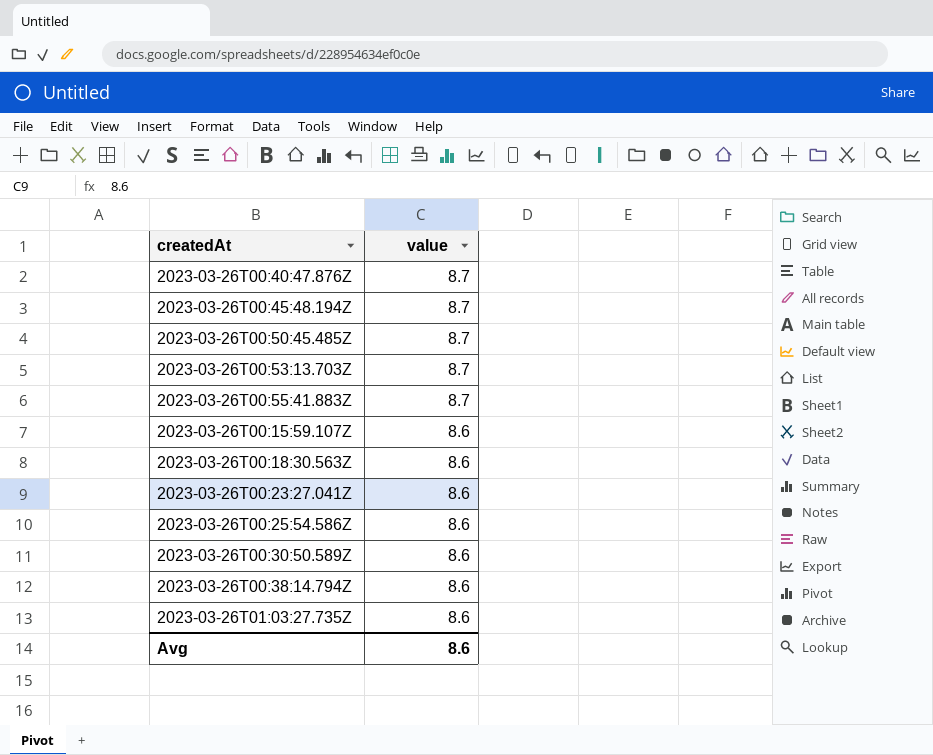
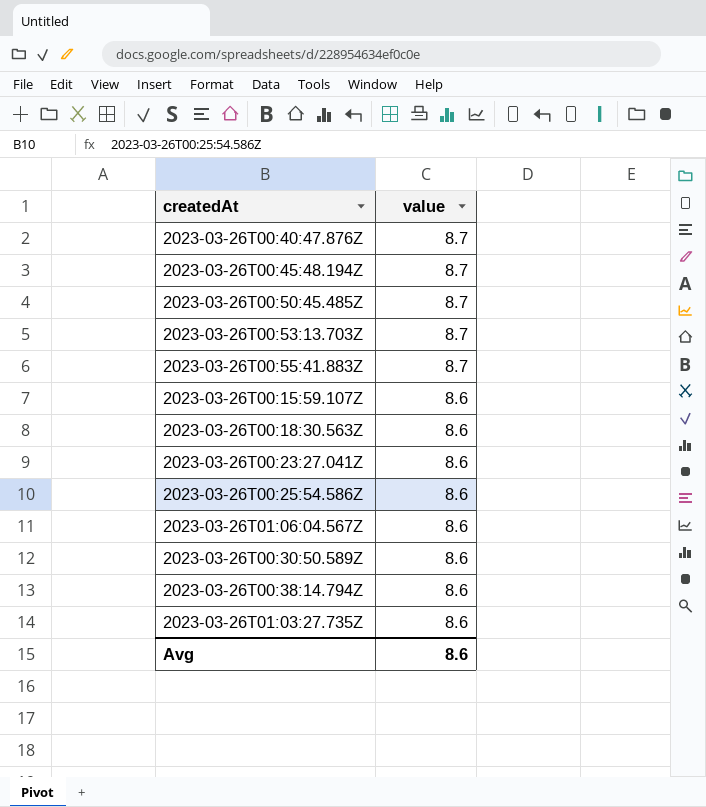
row 2023-03-26T01:06:04.567Z: none -> 8.6

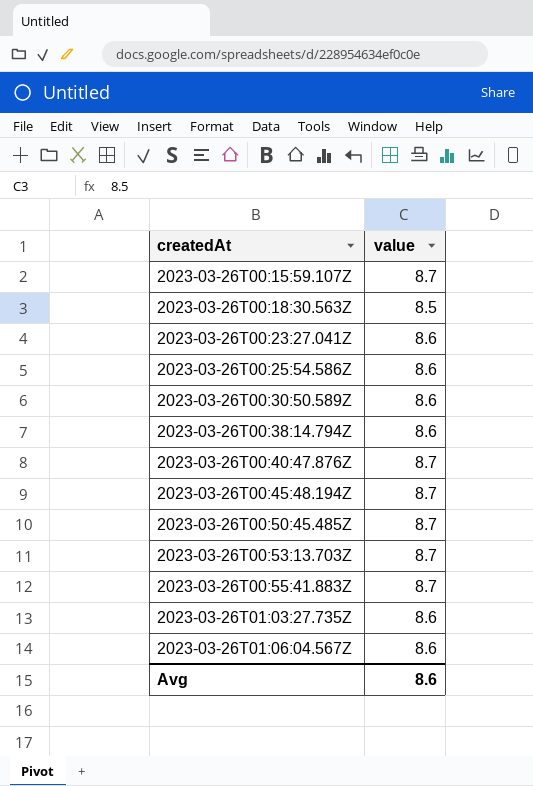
row order: value descending -> createdAt ascending
2023-03-26T00:15:59.107Z | value: 8.6 -> 8.7
2023-03-26T00:18:30.563Z | value: 8.6 -> 8.5

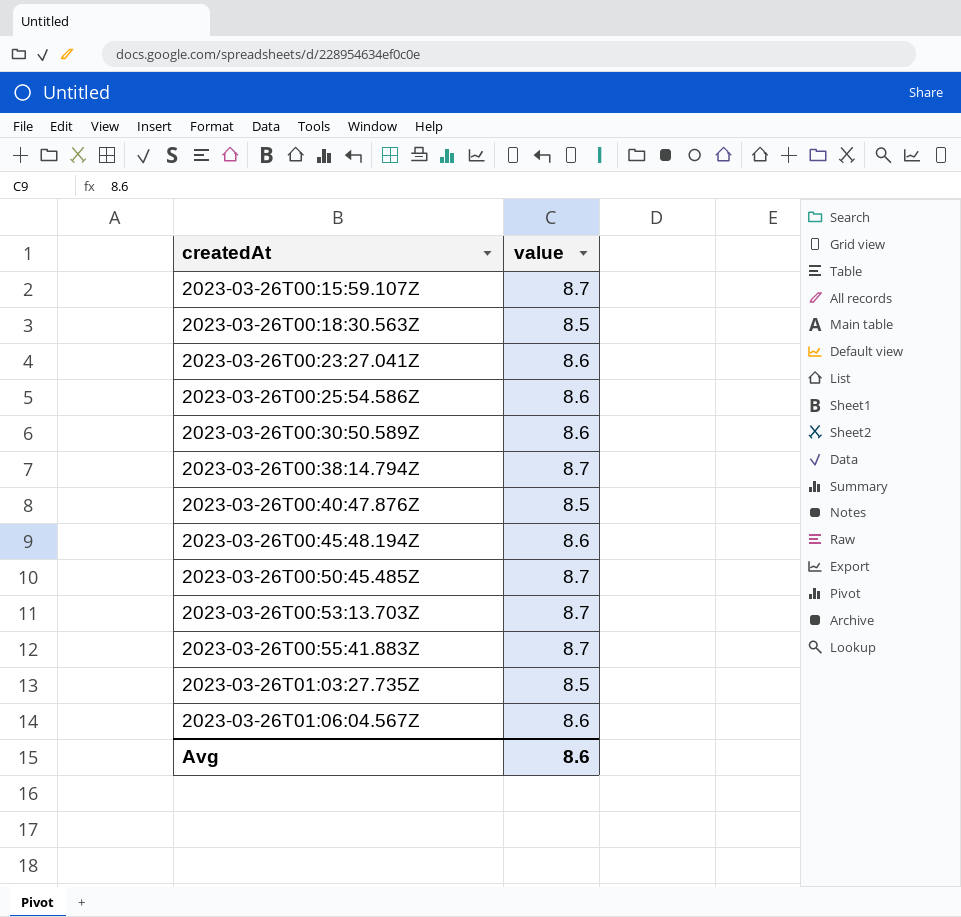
2023-03-26T00:38:14.794Z | value: 8.6 -> 8.7
2023-03-26T00:40:47.876Z | value: 8.7 -> 8.5
2023-03-26T00:45:48.194Z | value: 8.7 -> 8.6
2023-03-26T01:03:27.735Z | value: 8.6 -> 8.5

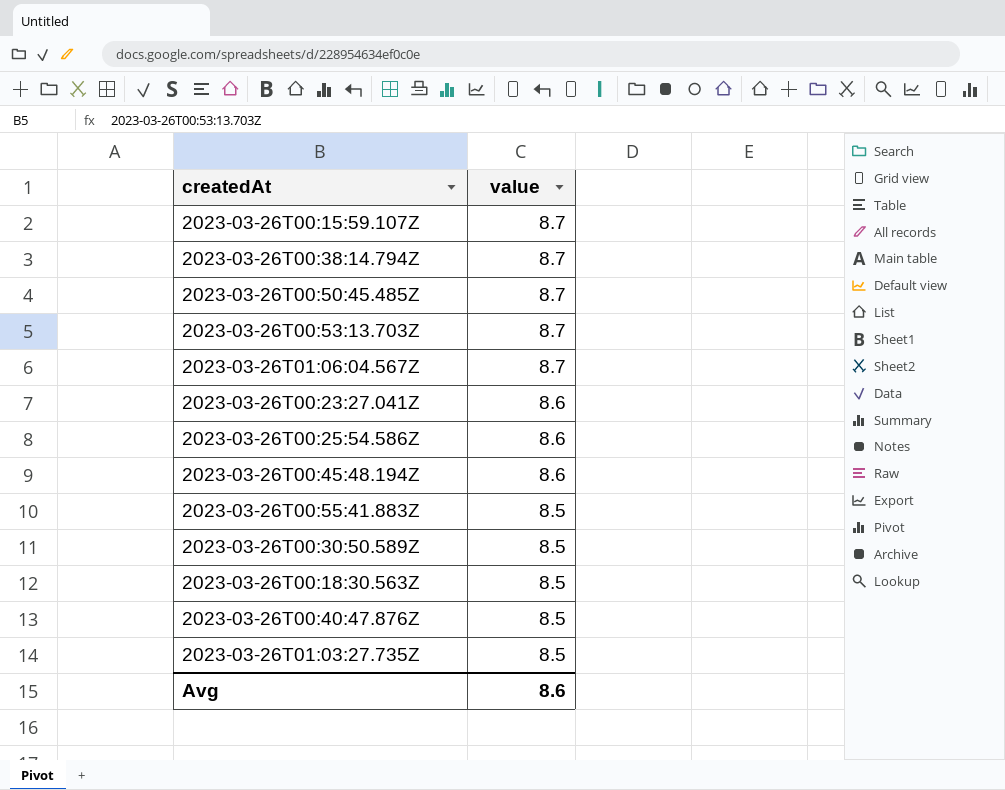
row order: createdAt ascending -> value descending
2023-03-26T01:06:04.567Z | value: 8.6 -> 8.7
2023-03-26T00:55:41.883Z | value: 8.7 -> 8.5
2023-03-26T00:30:50.589Z | value: 8.6 -> 8.5

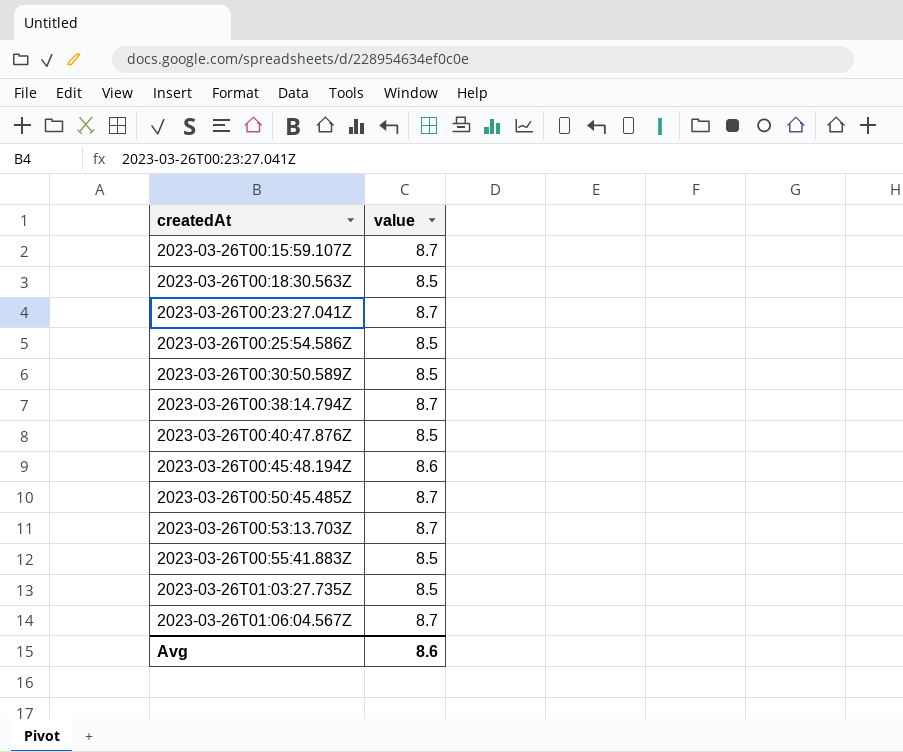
row order: value descending -> createdAt ascending
2023-03-26T00:23:27.041Z | value: 8.6 -> 8.7
2023-03-26T00:25:54.586Z | value: 8.6 -> 8.5

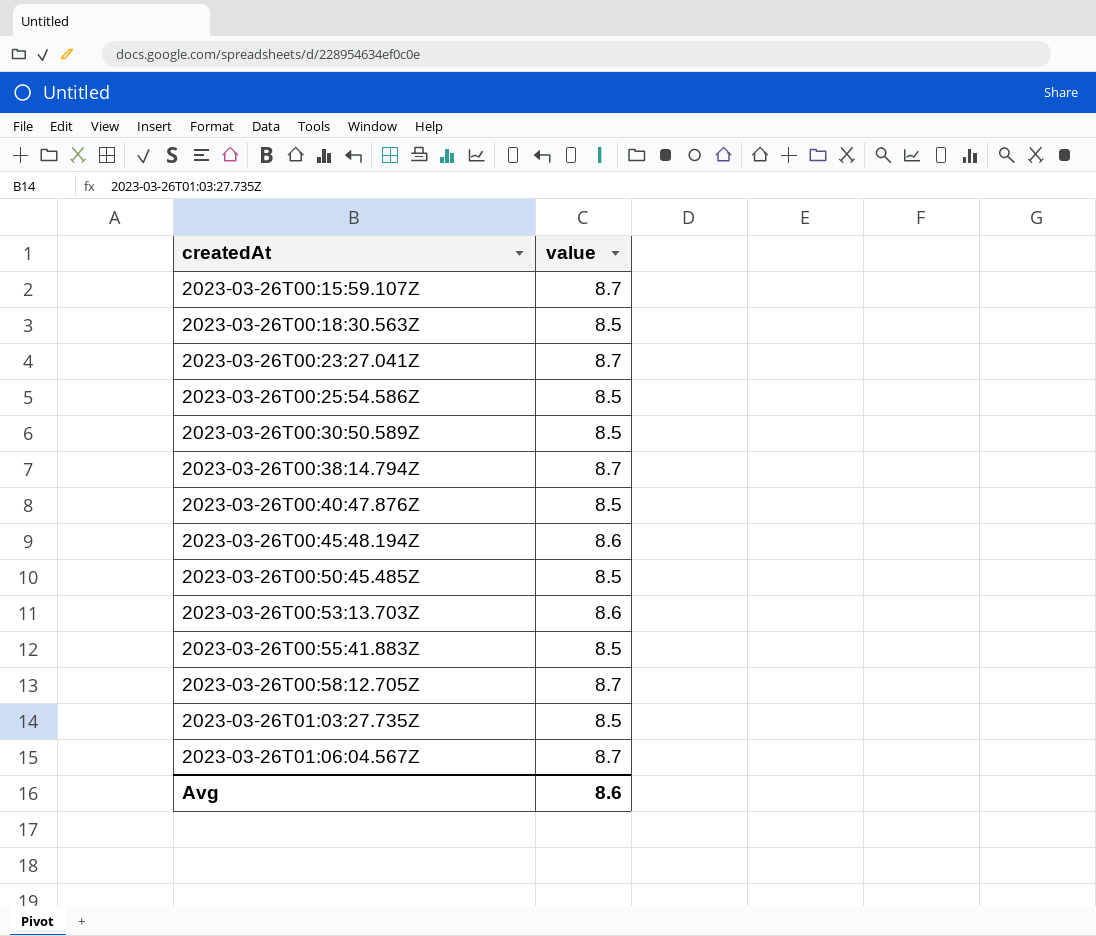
2023-03-26T00:50:45.485Z | value: 8.7 -> 8.5
2023-03-26T00:53:13.703Z | value: 8.7 -> 8.6
row 2023-03-26T00:58:12.705Z: none -> 8.7

